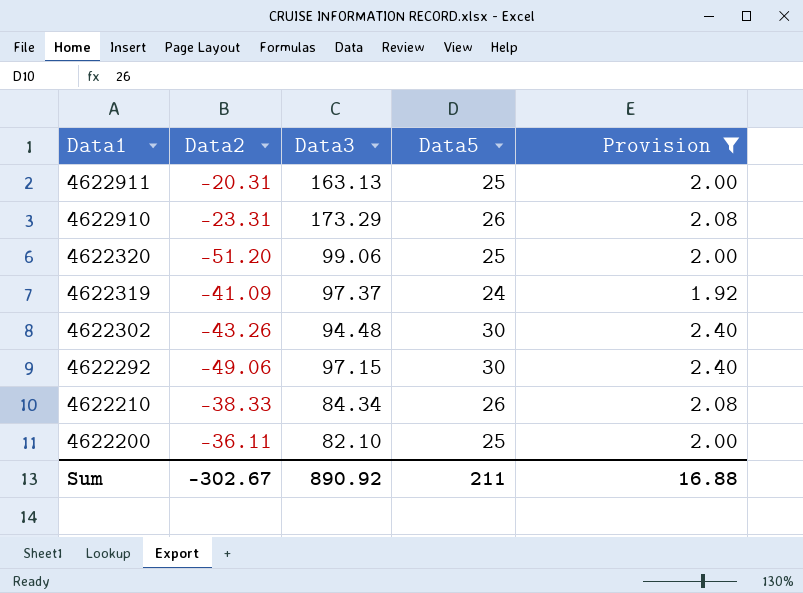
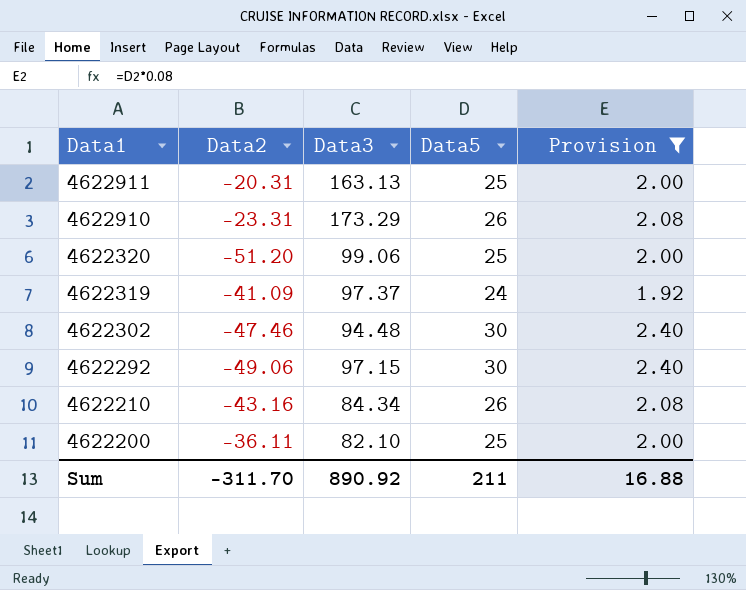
4622302 | Data2: -43.26 -> -47.46
4622210 | Data2: -38.33 -> -43.16
Sum | Data2: -302.67 -> -311.70

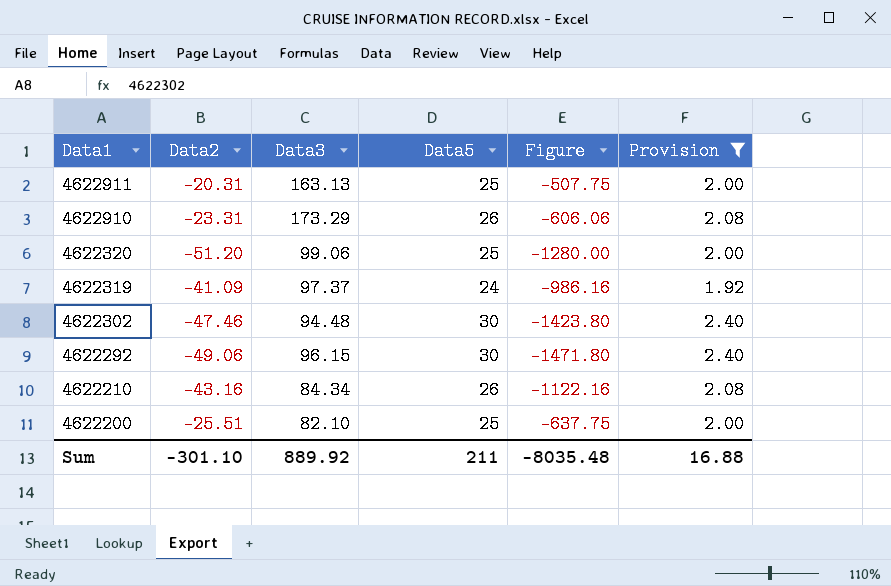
column Figure | formula: none -> [Data2] * [Data5]
4622292 | Data3: 97.15 -> 96.15
4622200 | Data2: -36.11 -> -25.51
Sum | Data2: -311.70 -> -301.10
Sum | Data3: 890.92 -> 889.92

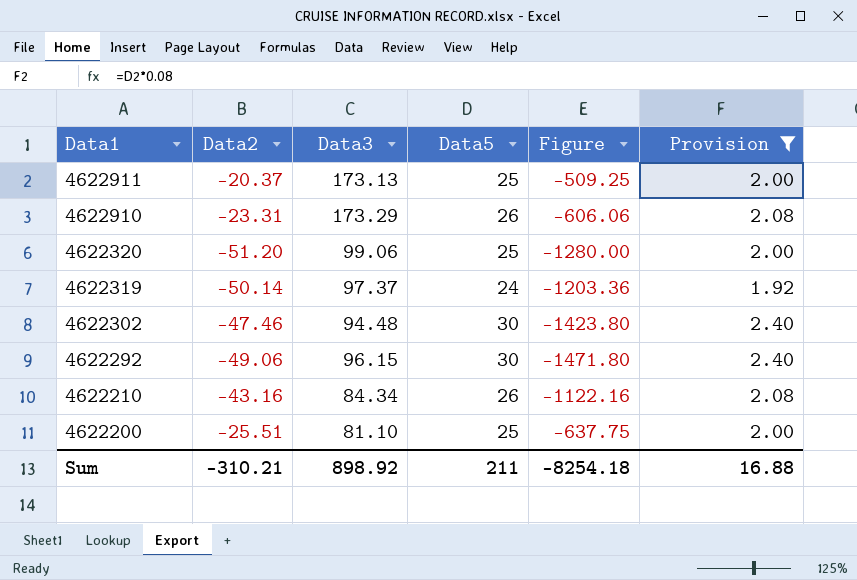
4622911 | Data2: -20.31 -> -20.37
4622911 | Data3: 163.13 -> 173.13
4622911 | Figure: -507.75 -> -509.25
4622319 | Data2: -41.09 -> -50.14
4622319 | Figure: -986.16 -> -1203.36
4622200 | Data3: 82.10 -> 81.10
Sum | Data2: -301.10 -> -310.21
Sum | Data3: 889.92 -> 898.92
Sum | Figure: -8035.48 -> -8254.18

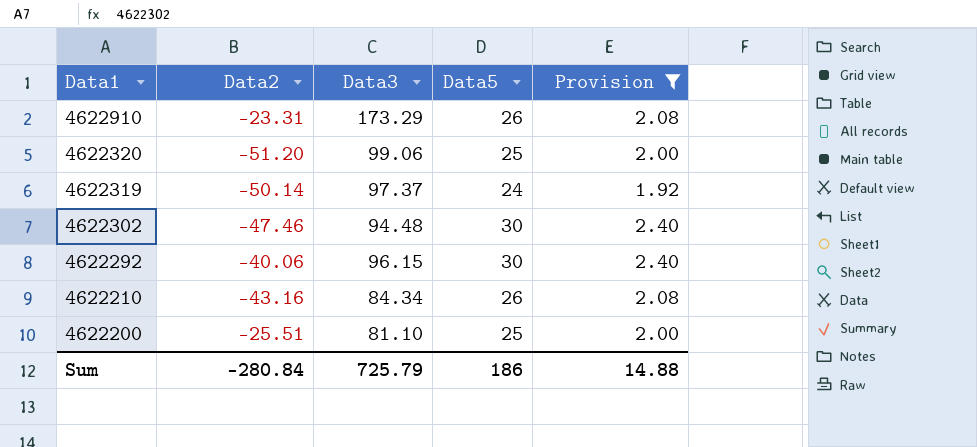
column Figure | formula: [Data2] * [Data5] -> none
row 4622911: -20.37 | 173.13 | 25 | -509.25 | 2.00 -> none
4622292 | Data2: -49.06 -> -40.06
Sum | Data2: -310.21 -> -280.84
Sum | Data3: 898.92 -> 725.79
Sum | Data5: 211 -> 186
Sum | Provision: 16.88 -> 14.88

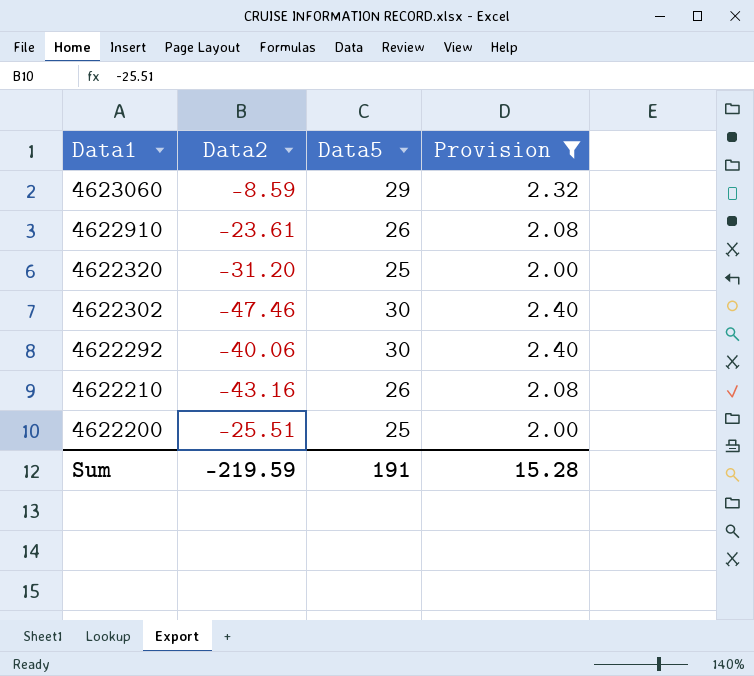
column Data3 | position: 3 -> none
row 4622319: -50.14 | 97.37 | 24 | 1.92 -> none
row 4623060: none -> -8.59 | 29 | 2.32
4622910 | Data2: -23.31 -> -23.61
4622320 | Data2: -51.20 -> -31.20
Sum | Data2: -280.84 -> -219.59
Sum | Data5: 186 -> 191
Sum | Provision: 14.88 -> 15.28

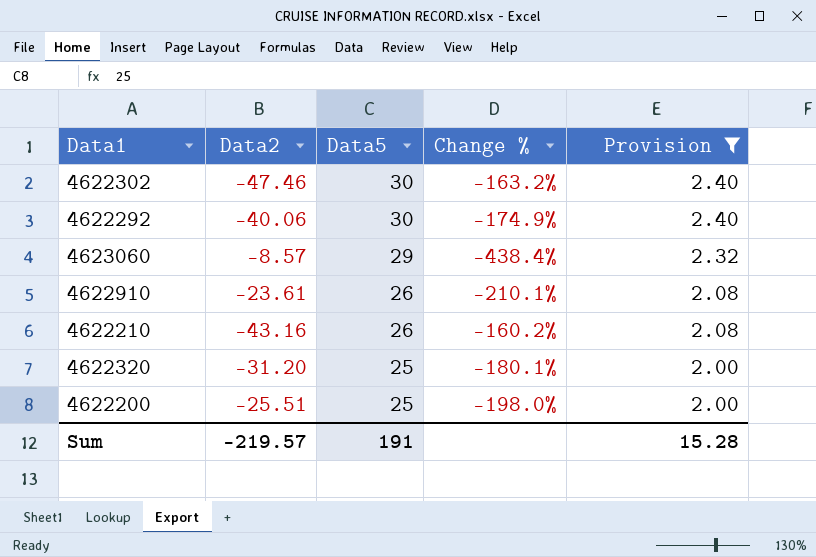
row order: Data1 descending -> Data5 descending
column Change % | formula: none -> ([Data5] - [Data2]) / [Data2]
4623060 | Data2: -8.59 -> -8.57
Sum | Data2: -219.59 -> -219.57

